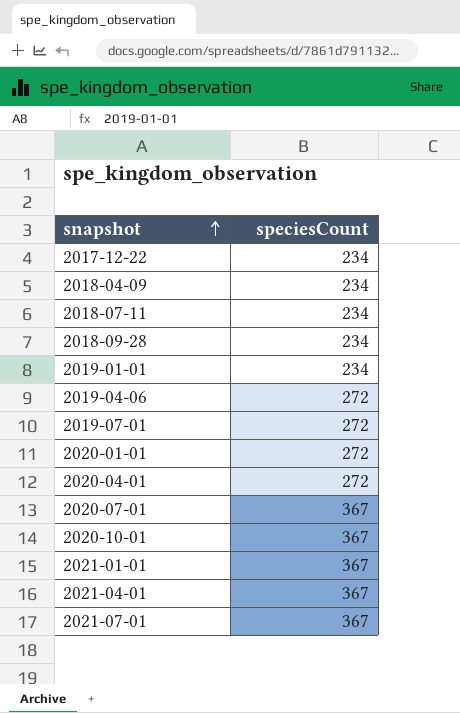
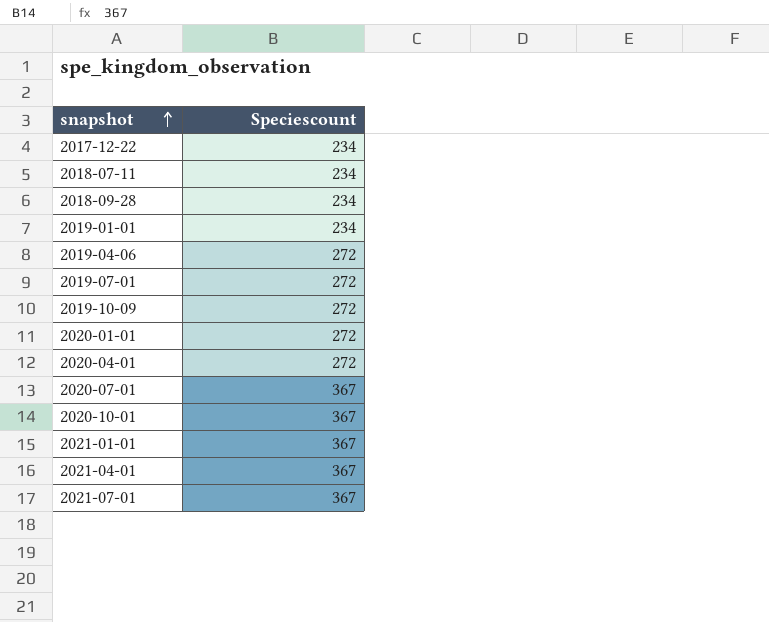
column name: speciesCount -> Speciescount
row 2018-04-09: 234 -> none
row 2019-10-09: none -> 272

